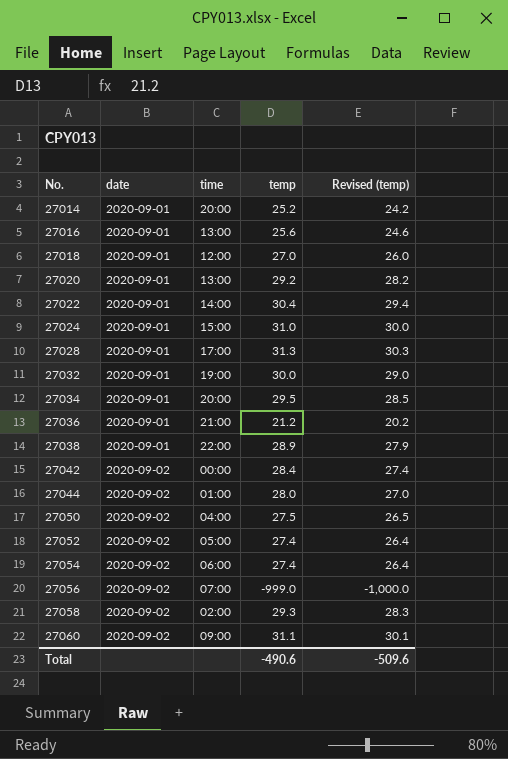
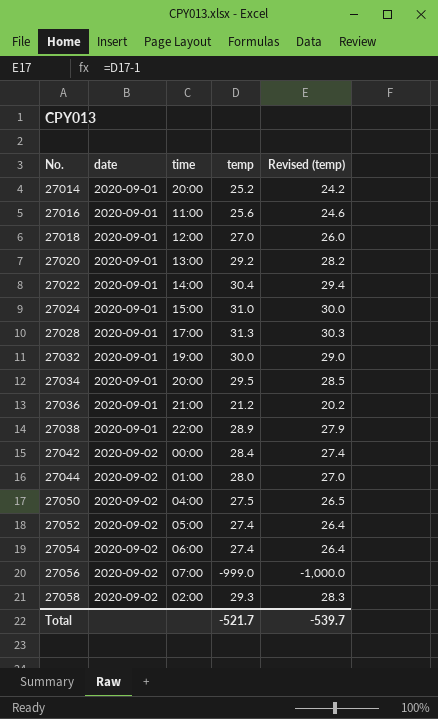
row 27060: 2020-09-02 | 09:00 | 31.1 | 30.1 -> none
27016 | time: 13:00 -> 11:00
Total | temp: -490.6 -> -521.7
Total | Revised (temp): -509.6 -> -539.7

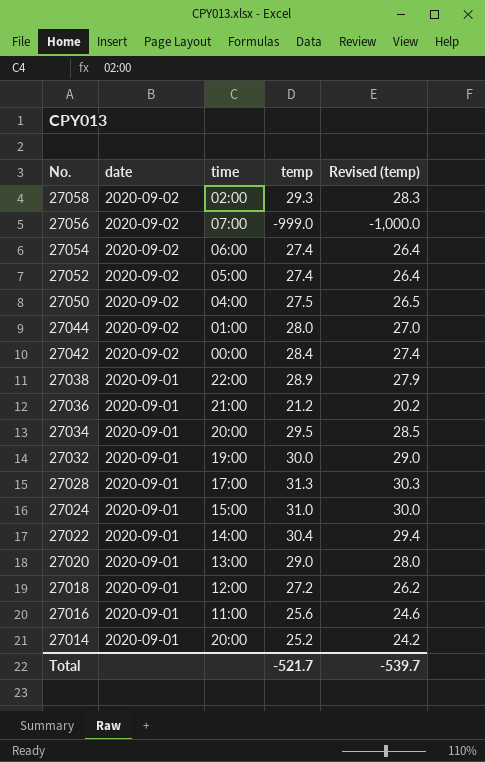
row order: No. ascending -> No. descending
27020 | temp: 29.2 -> 29.0
27020 | Revised (temp): 28.2 -> 28.0
27018 | temp: 27.0 -> 27.2
27018 | Revised (temp): 26.0 -> 26.2

